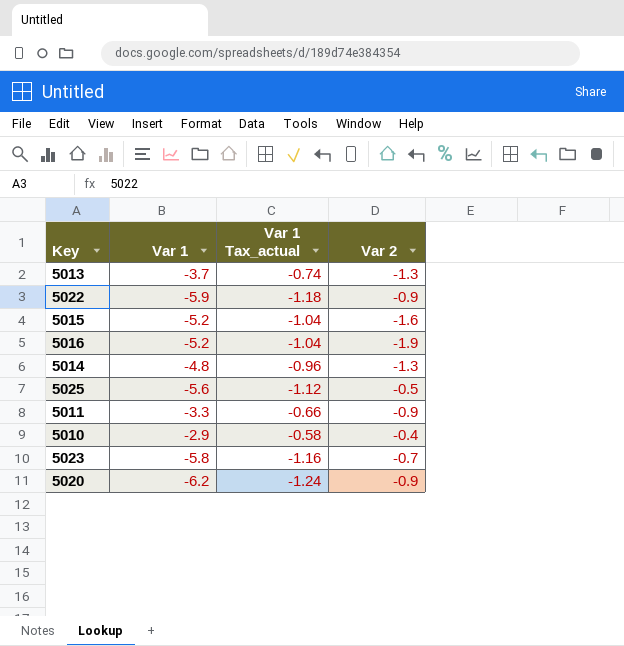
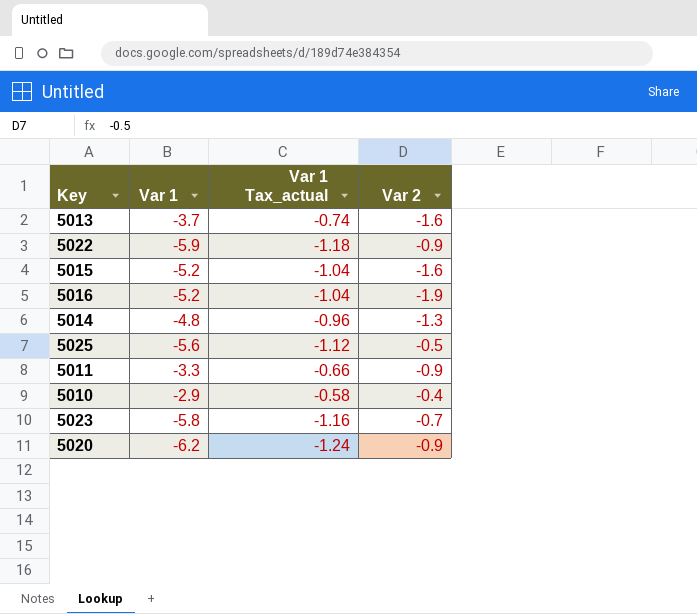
5013 | Var 2: -1.3 -> -1.6

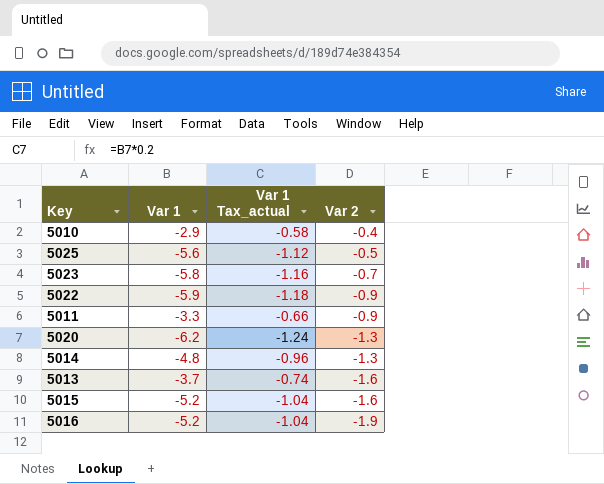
row order: none -> Var 2 descending
5020 | Var 2: -0.9 -> -1.3

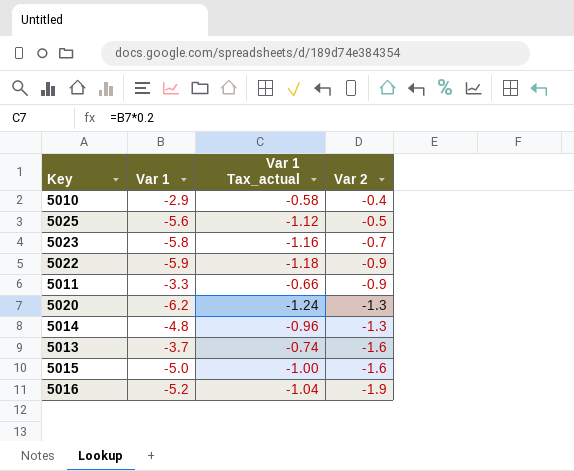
5015 | Var 1: -5.2 -> -5.0
5015 | Var 1 Tax_actual: -1.04 -> -1.00

